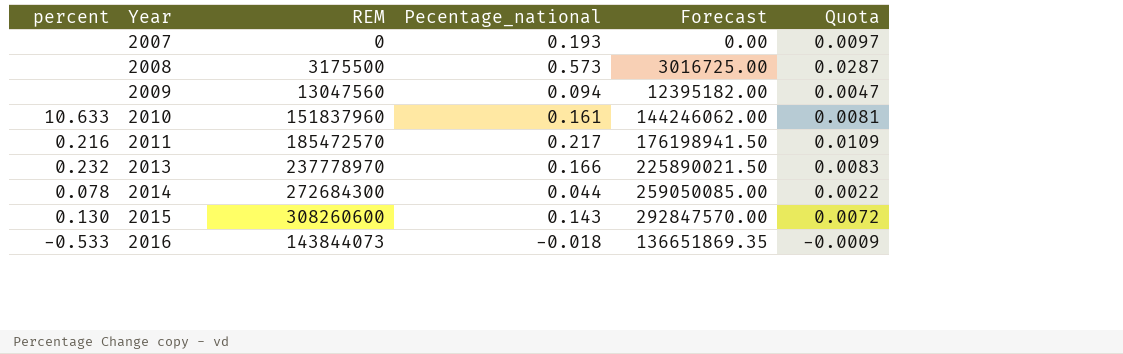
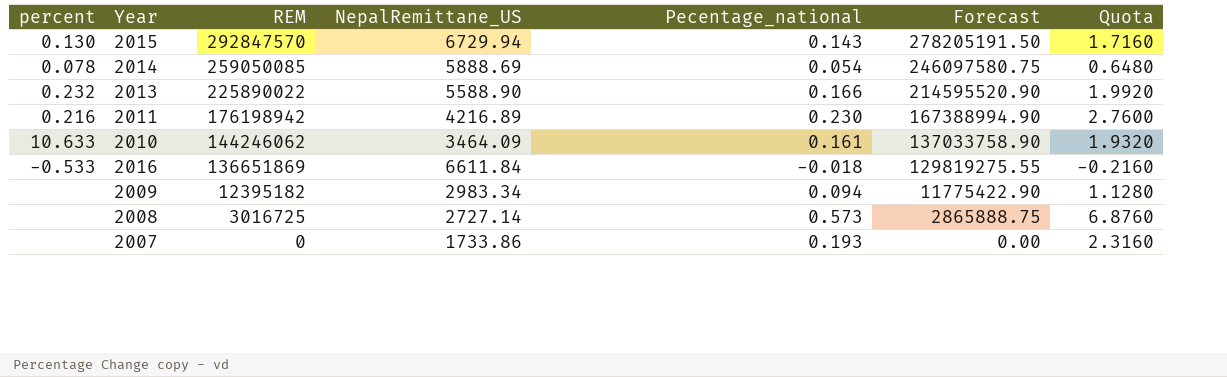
row order: Year ascending -> REM descending
column NepalRemittane_US | position: none -> 4
column Quota | formula: [Pecentage_national] * 0.05 -> [Pecentage_national] * 12
2015 | REM: 308260600 -> 292847570
2015 | Forecast: 292847570.00 -> 278205191.50
2014 | REM: 272684300 -> 259050085
2014 | Pecentage_national: 0.044 -> 0.054
2014 | Forecast: 259050085.00 -> 246097580.75
2013 | REM: 237778970 -> 225890022
2013 | Forecast: 225890021.50 -> 214595520.90
2011 | REM: 185472570 -> 176198942
2011 | Pecentage_national: 0.217 -> 0.230
2011 | Forecast: 176198941.50 -> 167388994.90
2010 | REM: 151837960 -> 144246062
2010 | Forecast: 144246062.00 -> 137033758.90
2016 | REM: 143844073 -> 136651869
2016 | Forecast: 136651869.35 -> 129819275.55
2009 | REM: 13047560 -> 12395182
2009 | Forecast: 12395182.00 -> 11775422.90
2008 | REM: 3175500 -> 3016725
2008 | Forecast: 3016725.00 -> 2865888.75

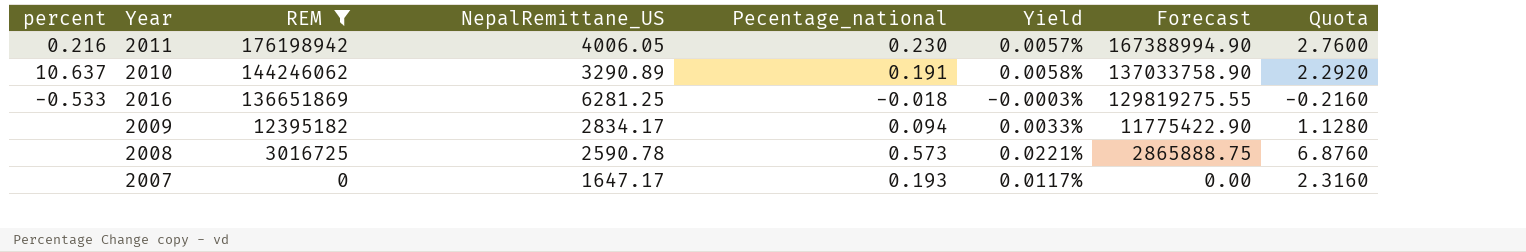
filter: none -> REM <= 176198942
column Yield | formula: none -> [Pecentage_national] / [NepalRemittane_US]
2011 | NepalRemittane_US: 4216.89 -> 4006.05
2010 | percent: 10.633 -> 10.637
2010 | NepalRemittane_US: 3464.09 -> 3290.89
2010 | Pecentage_national: 0.161 -> 0.191
2010 | Quota: 1.9320 -> 2.2920
2016 | NepalRemittane_US: 6611.84 -> 6281.25
2009 | NepalRemittane_US: 2983.34 -> 2834.17
2008 | NepalRemittane_US: 2727.14 -> 2590.78
2007 | NepalRemittane_US: 1733.86 -> 1647.17

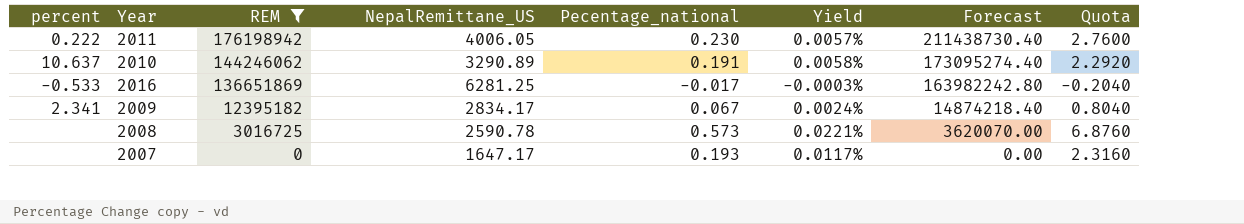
column Forecast | formula: [REM] * 0.95 -> [REM] * 1.2
2011 | percent: 0.216 -> 0.222
2016 | Pecentage_national: -0.018 -> -0.017
2016 | Quota: -0.2160 -> -0.2040
2009 | percent: none -> 2.341
2009 | Pecentage_national: 0.094 -> 0.067
2009 | Yield: 0.0033% -> 0.0024%
2009 | Quota: 1.1280 -> 0.8040

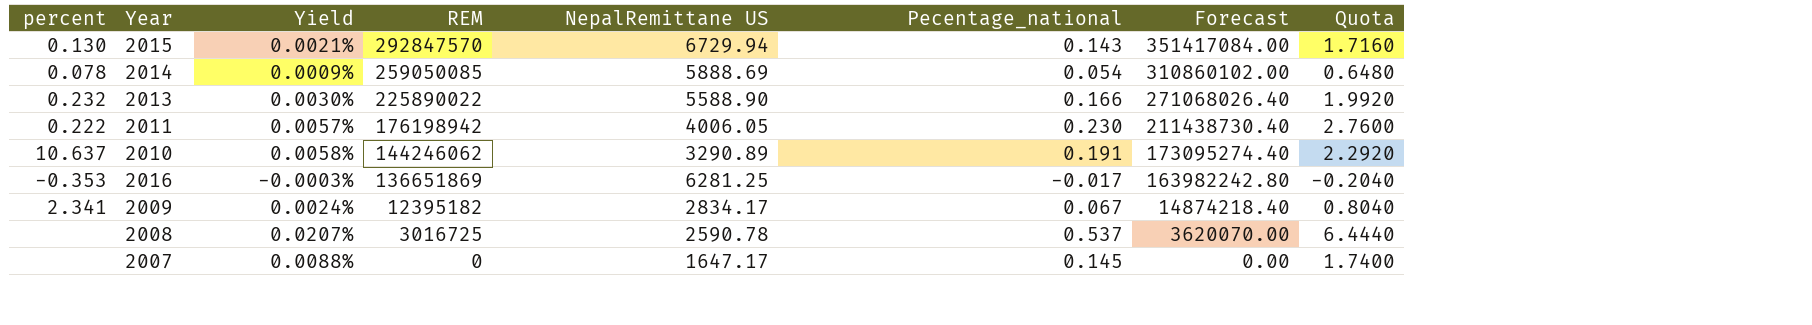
filter: REM <= 176198942 -> none
column Yield | position: 6 -> 3
column name: NepalRemittane_US -> NepalRemittane US
2016 | percent: -0.533 -> -0.353
2008 | Yield: 0.0221% -> 0.0207%
2008 | Pecentage_national: 0.573 -> 0.537
2008 | Quota: 6.8760 -> 6.4440
2007 | Yield: 0.0117% -> 0.0088%
2007 | Pecentage_national: 0.193 -> 0.145
2007 | Quota: 2.3160 -> 1.7400

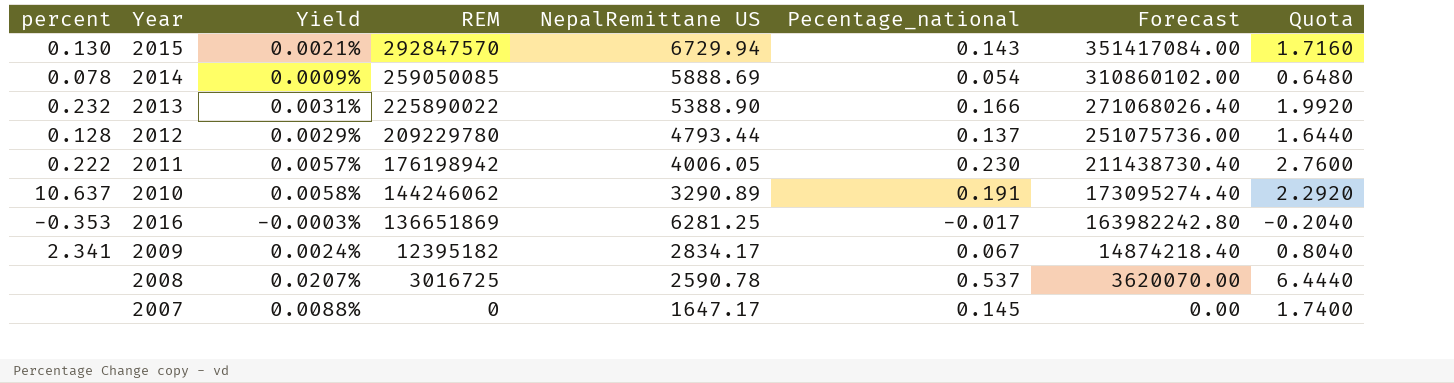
2013 | Yield: 0.0030% -> 0.0031%
2013 | NepalRemittane US: 5588.90 -> 5388.90
row 2012: none -> 0.128 | 0.0029% | 209229780 | 4793.44 | 0.137 | 251075736.00 | 1.6440

